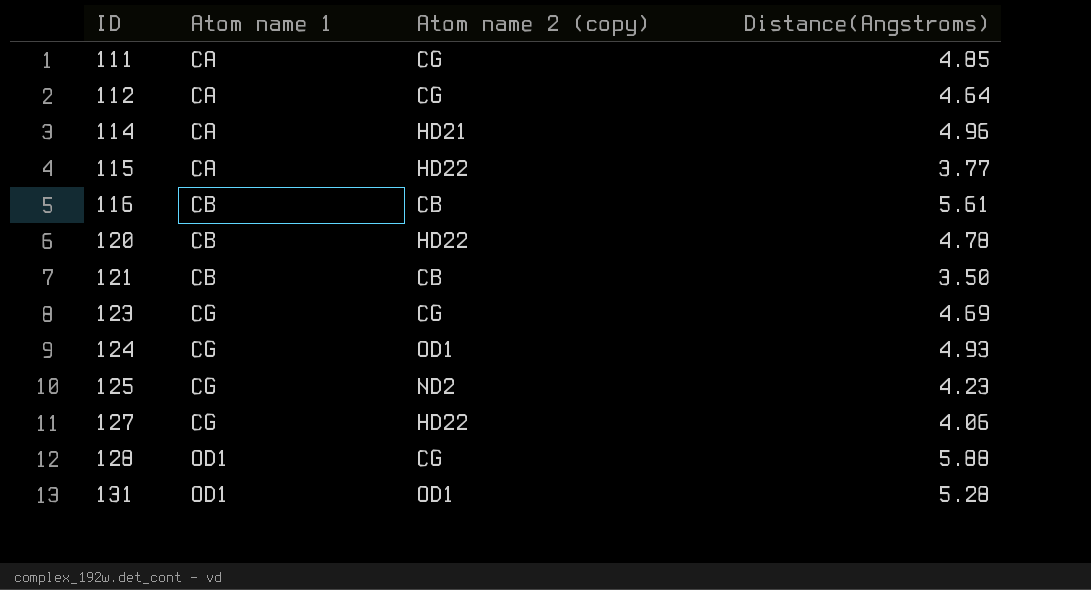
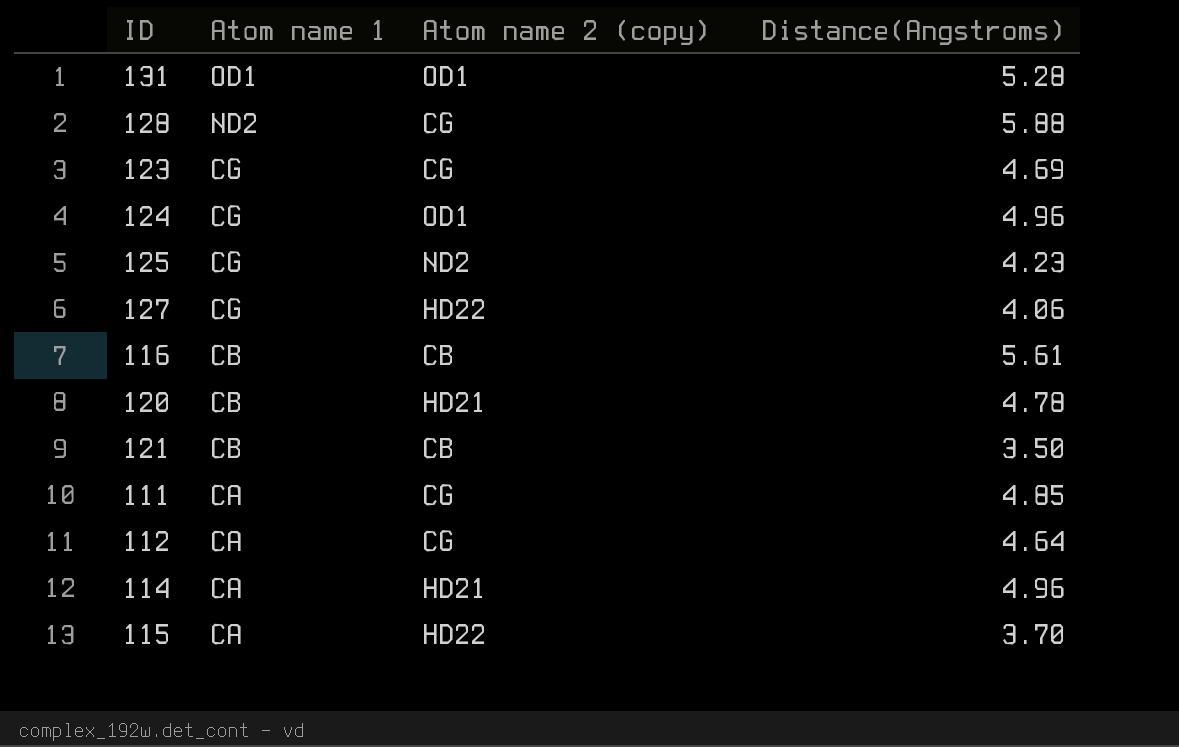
row order: ID ascending -> Atom name 1 descending
128 | Atom name 1: OD1 -> ND2
124 | Distance(Angstroms): 4.93 -> 4.96
120 | Atom name 2 (copy): HD22 -> HD21
115 | Distance(Angstroms): 3.77 -> 3.70

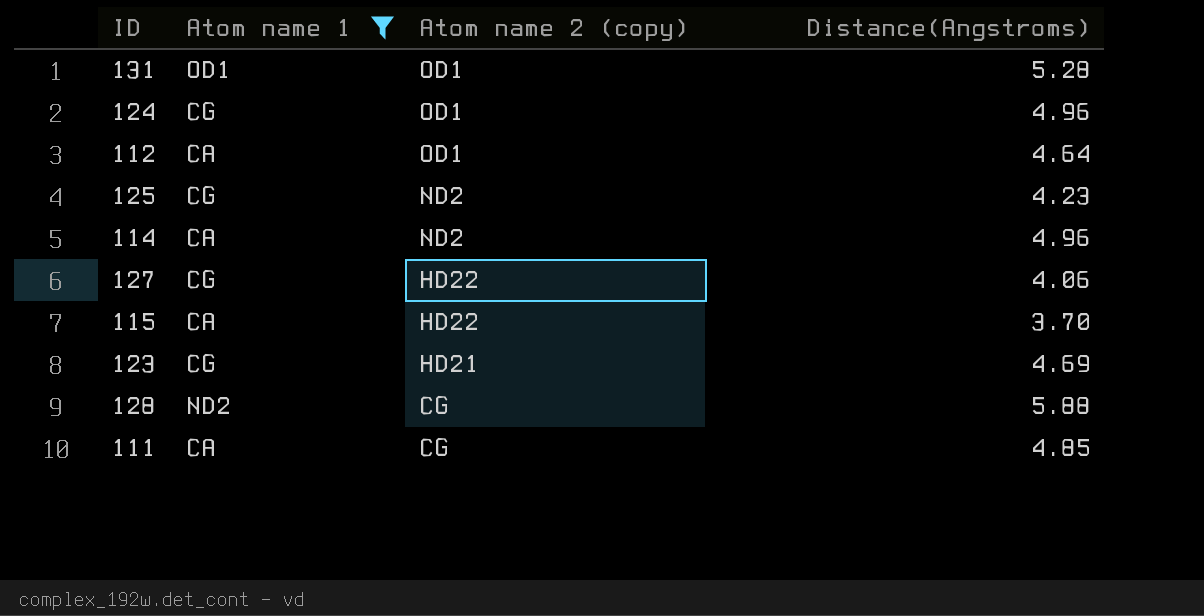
filter: none -> Atom name 1 != CB
row order: Atom name 1 descending -> Atom name 2 (copy) descending
112 | Atom name 2 (copy): CG -> OD1
114 | Atom name 2 (copy): HD21 -> ND2
123 | Atom name 2 (copy): CG -> HD21

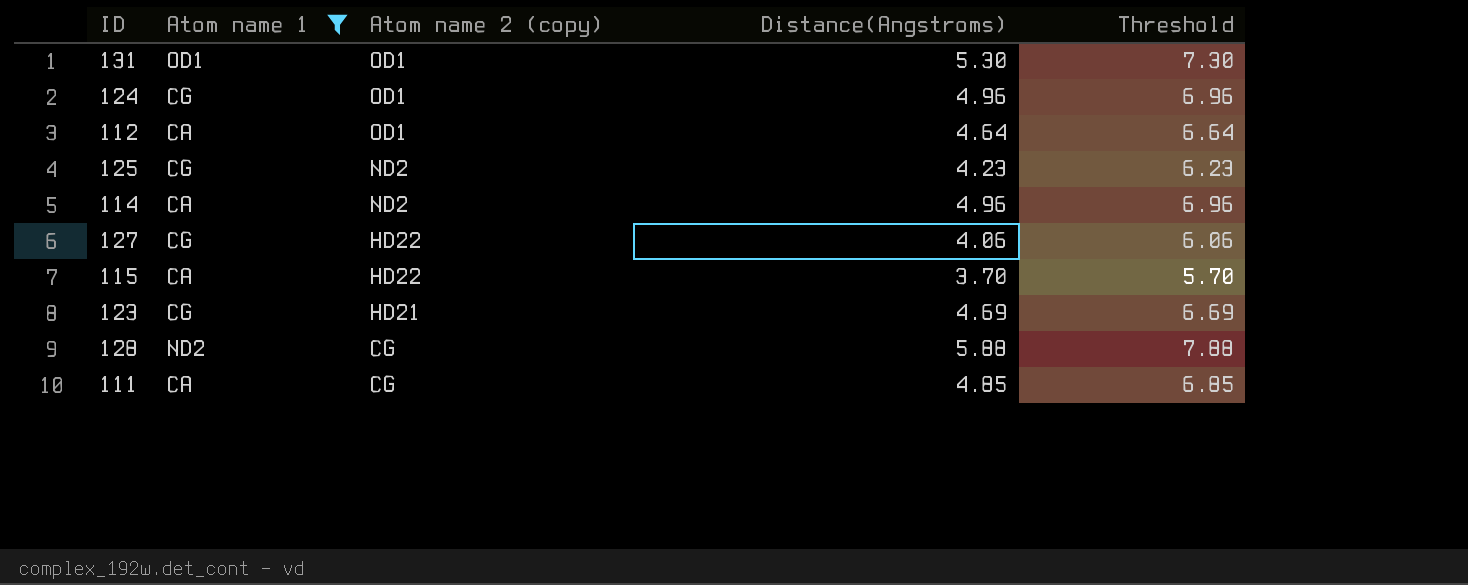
column Threshold | formula: none -> [Distance(Angstroms)] + 2
131 | Distance(Angstroms): 5.28 -> 5.30

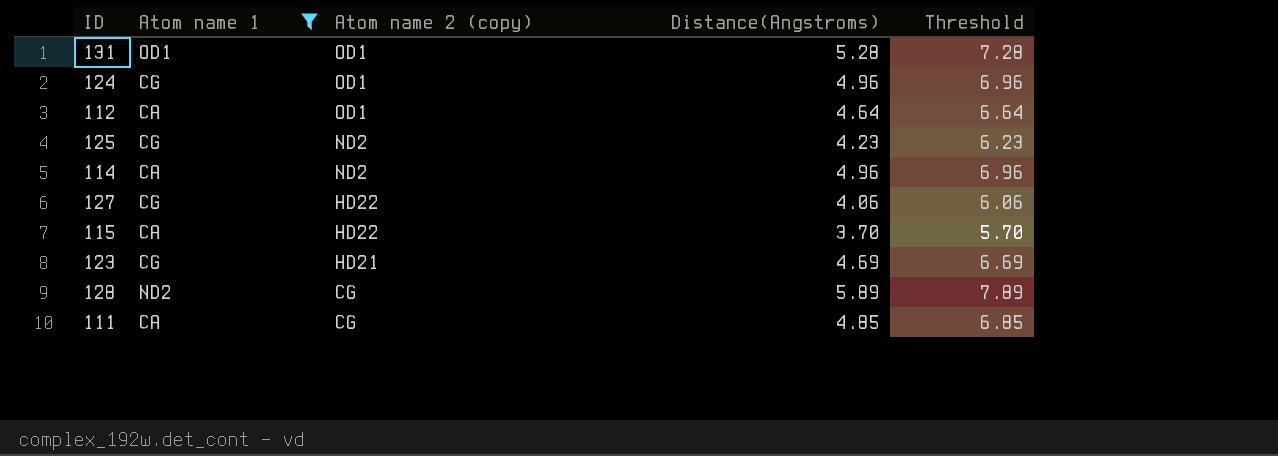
131 | Distance(Angstroms): 5.30 -> 5.28
131 | Threshold: 7.30 -> 7.28
128 | Distance(Angstroms): 5.88 -> 5.89
128 | Threshold: 7.88 -> 7.89

